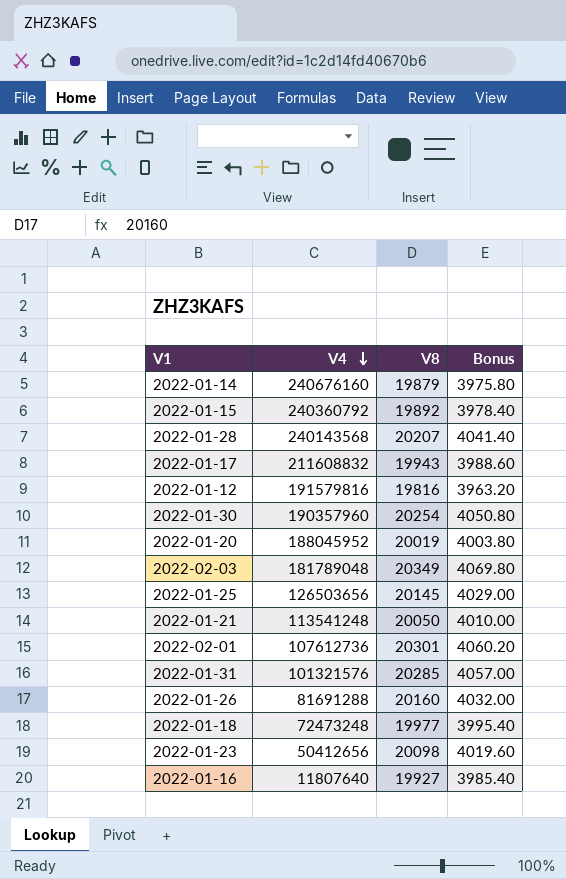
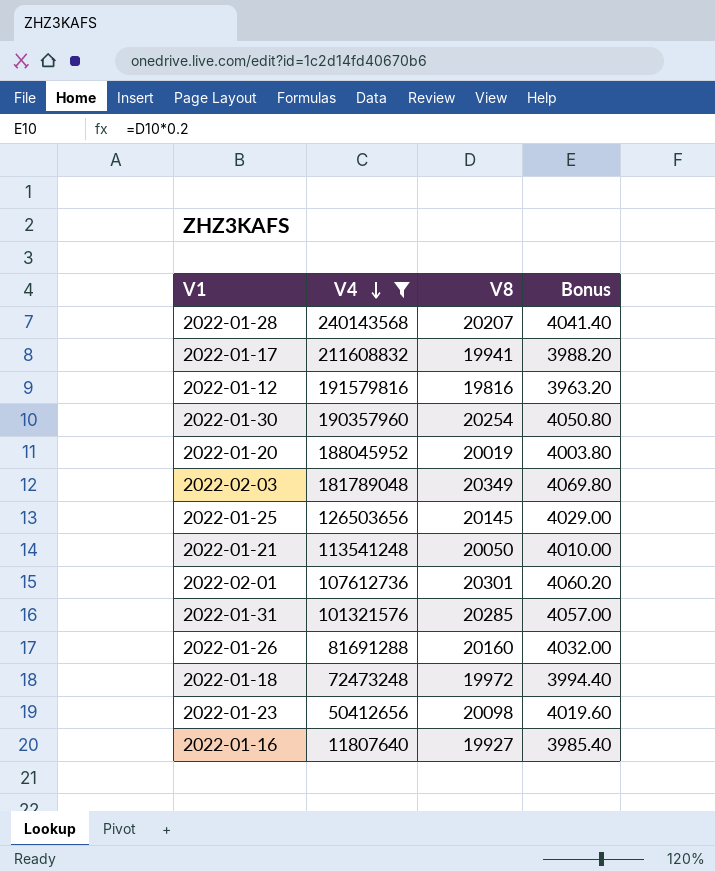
filter: none -> V4 <= 240143568
2022-01-17 | V8: 19943 -> 19941
2022-01-17 | Bonus: 3988.60 -> 3988.20
2022-01-18 | V8: 19977 -> 19972
2022-01-18 | Bonus: 3995.40 -> 3994.40

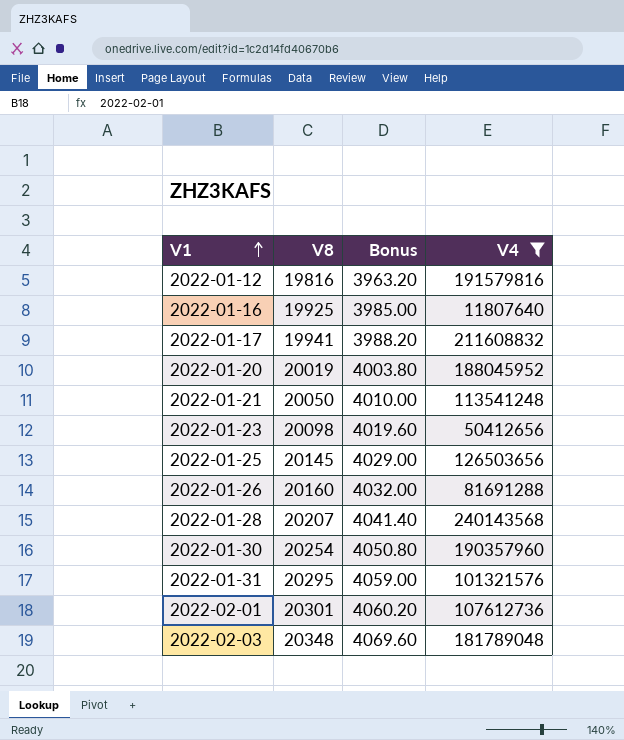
row order: V4 descending -> V1 ascending
column V4 | position: 2 -> 4
row 2022-01-18: 72473248 | 19972 | 3994.40 -> none
2022-01-16 | V8: 19927 -> 19925
2022-01-16 | Bonus: 3985.40 -> 3985.00
2022-01-31 | V8: 20285 -> 20295
2022-01-31 | Bonus: 4057.00 -> 4059.00
2022-02-03 | V8: 20349 -> 20348
2022-02-03 | Bonus: 4069.80 -> 4069.60

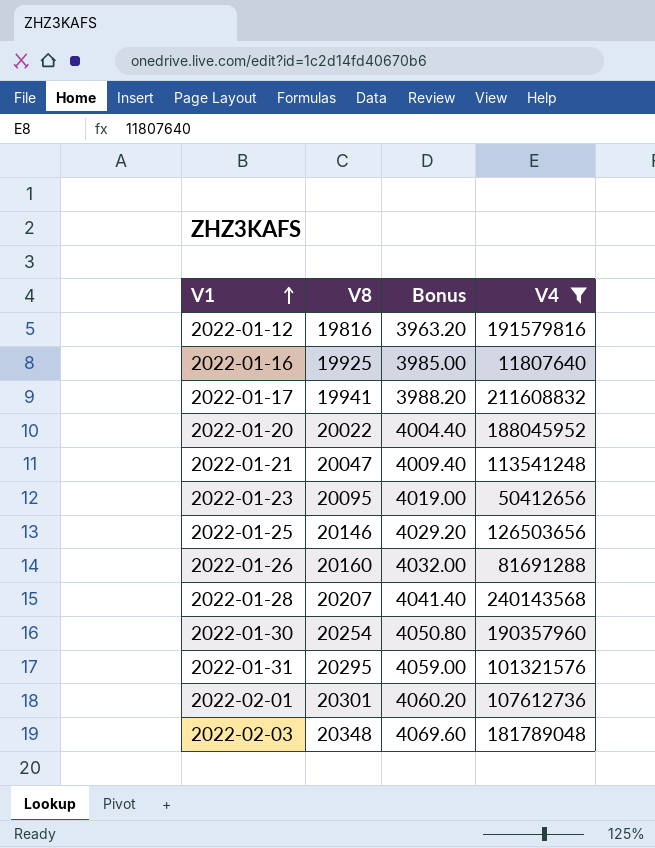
2022-01-20 | V8: 20019 -> 20022
2022-01-20 | Bonus: 4003.80 -> 4004.40
2022-01-21 | V8: 20050 -> 20047
2022-01-21 | Bonus: 4010.00 -> 4009.40
2022-01-23 | V8: 20098 -> 20095
2022-01-23 | Bonus: 4019.60 -> 4019.00
2022-01-25 | V8: 20145 -> 20146
2022-01-25 | Bonus: 4029.00 -> 4029.20

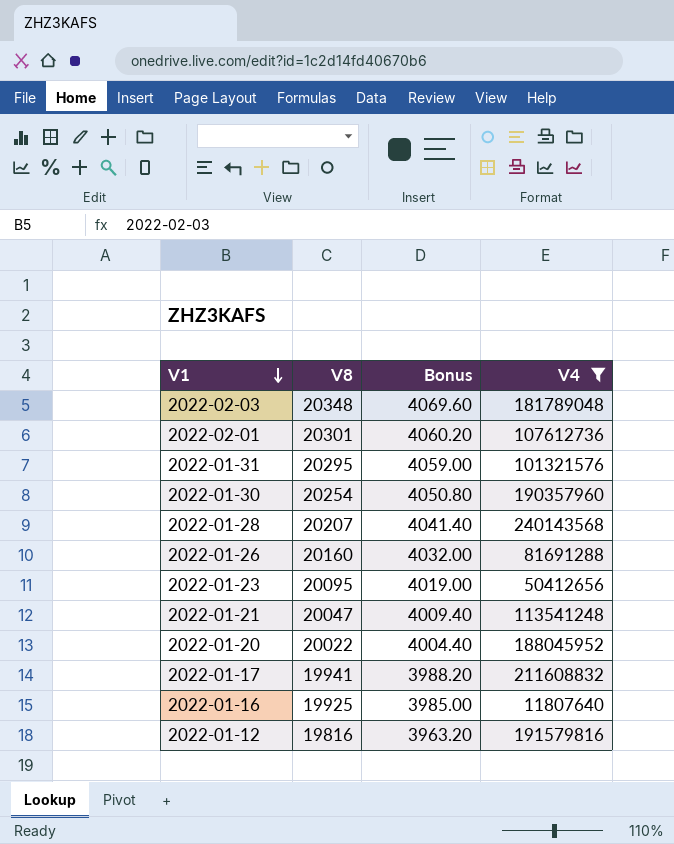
row order: V1 ascending -> V1 descending
row 2022-01-25: 20146 | 4029.20 | 126503656 -> none

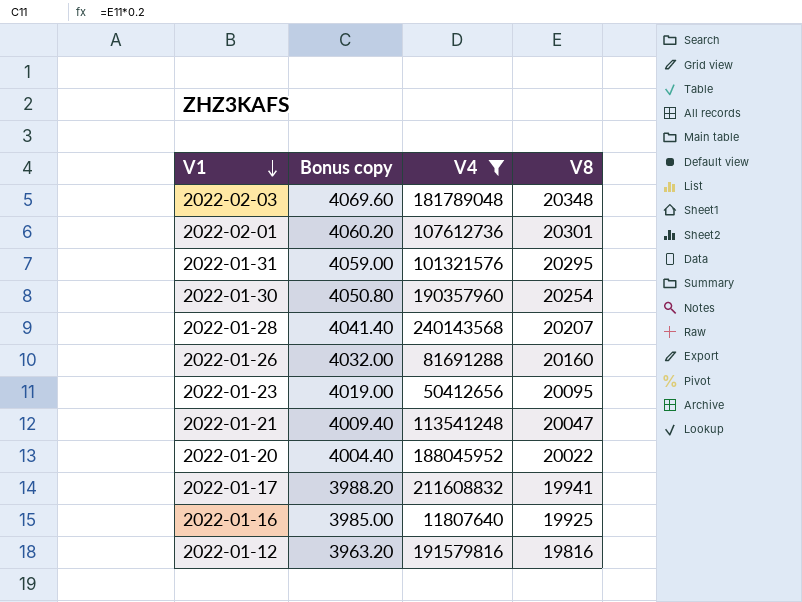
column name: Bonus -> Bonus copy
column V8 | position: 2 -> 4

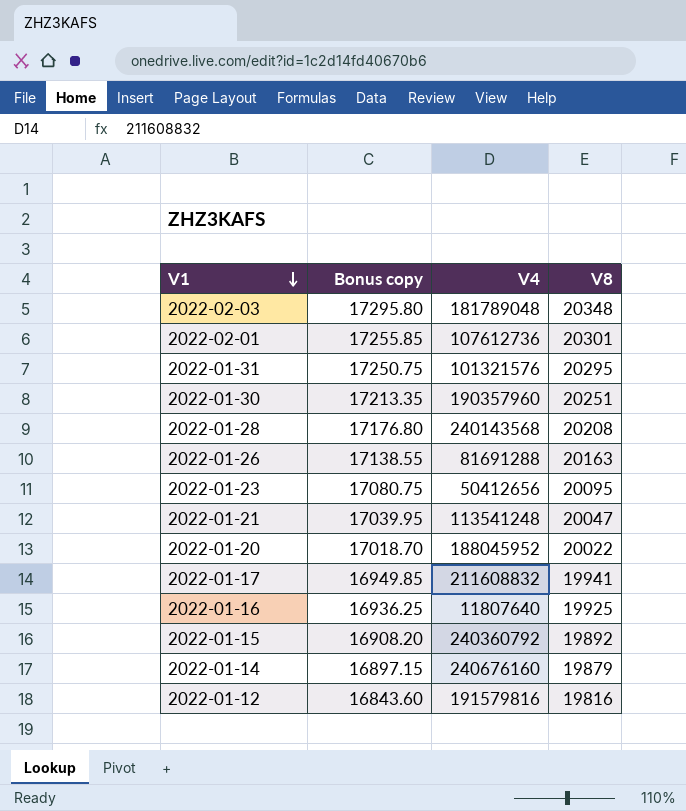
filter: V4 <= 240143568 -> none
column Bonus copy | formula: [V8] * 0.2 -> [V8] * 0.85
2022-01-30 | V8: 20254 -> 20251
2022-01-28 | V8: 20207 -> 20208
2022-01-26 | V8: 20160 -> 20163

